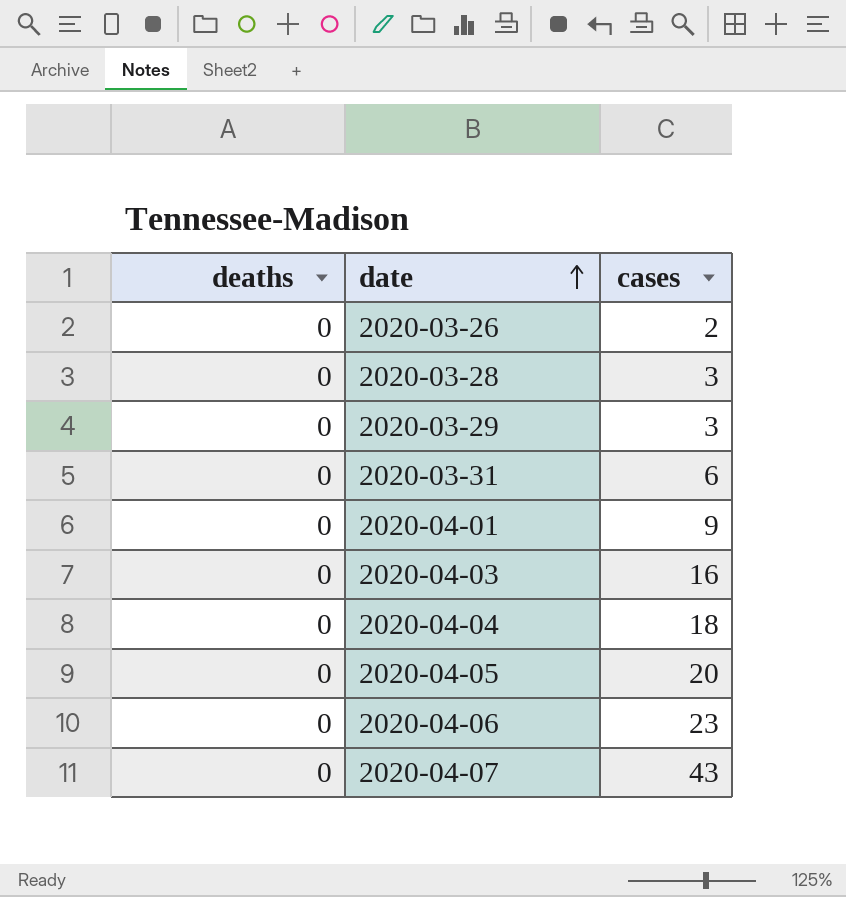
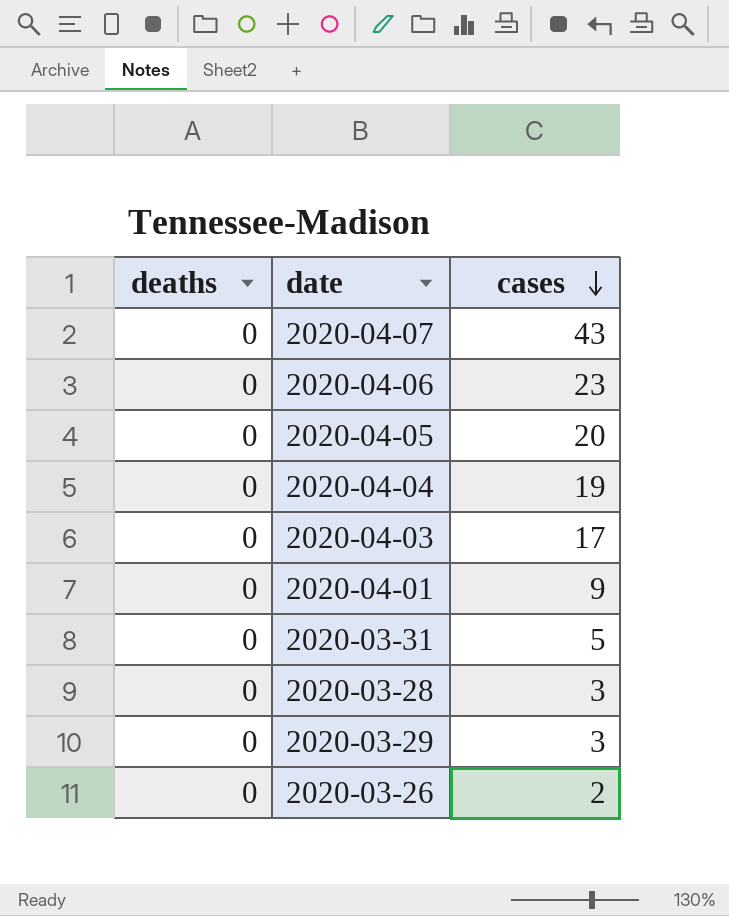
row order: date ascending -> cases descending
2020-04-04 | cases: 18 -> 19
2020-04-03 | cases: 16 -> 17
2020-03-31 | cases: 6 -> 5

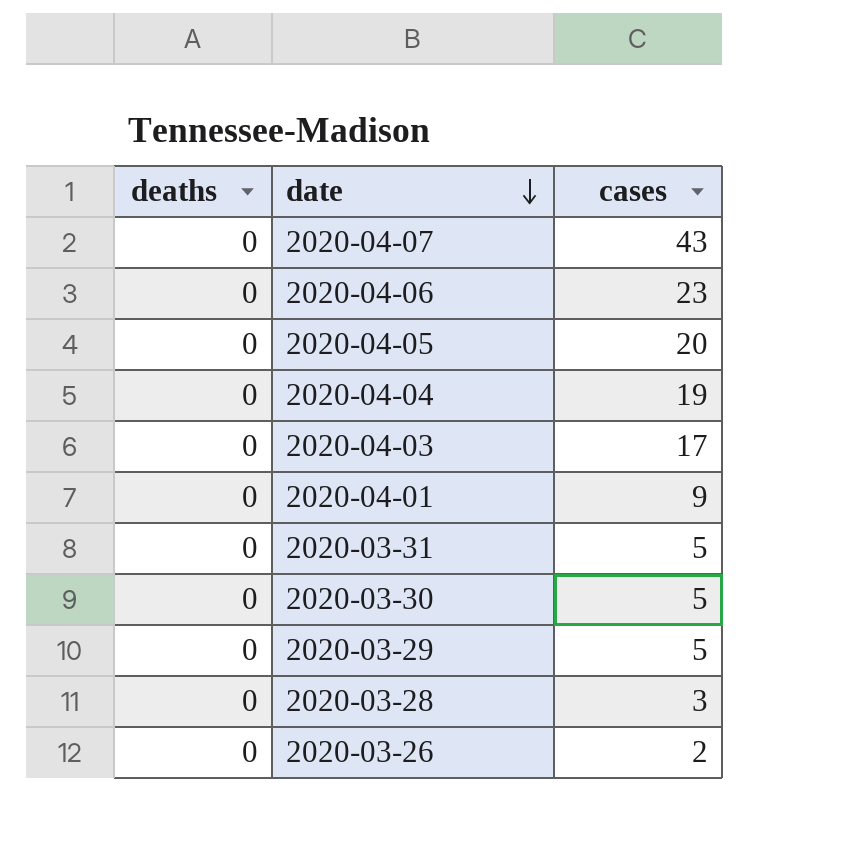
row order: cases descending -> date descending
row 2020-03-30: none -> 0 | 5
2020-03-29 | cases: 3 -> 5

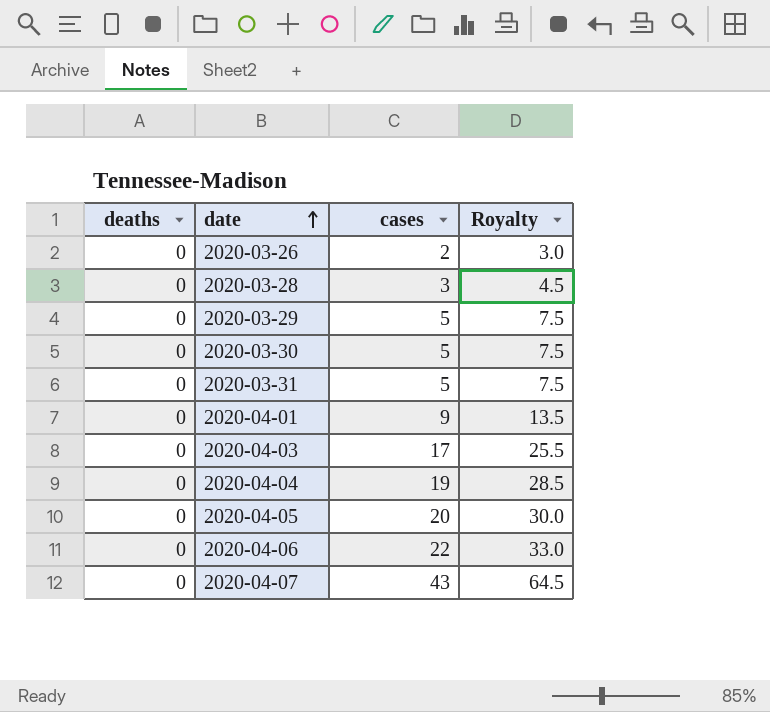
row order: date descending -> date ascending
column Royalty | formula: none -> [cases] * 1.5
2020-04-06 | cases: 23 -> 22

